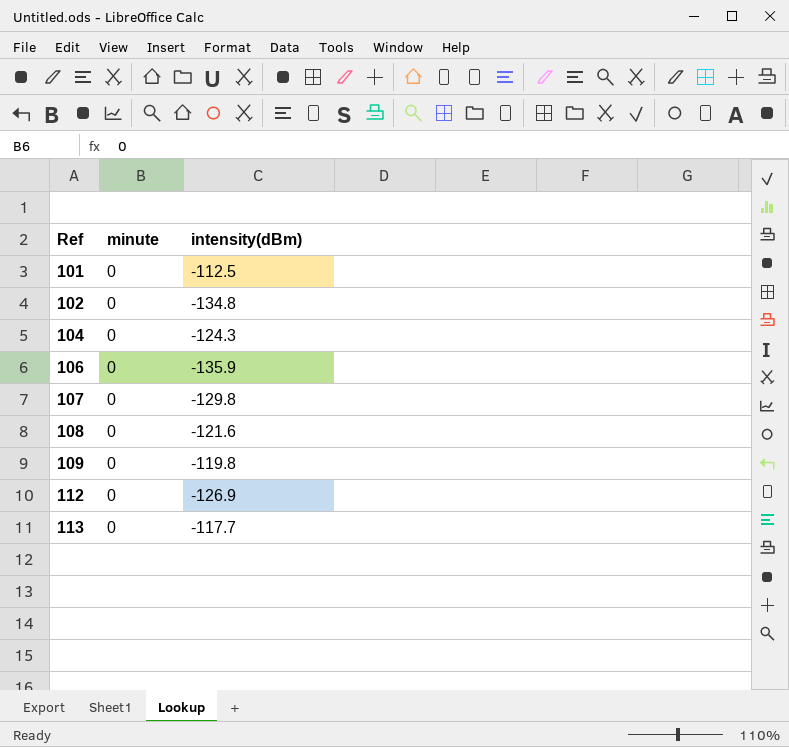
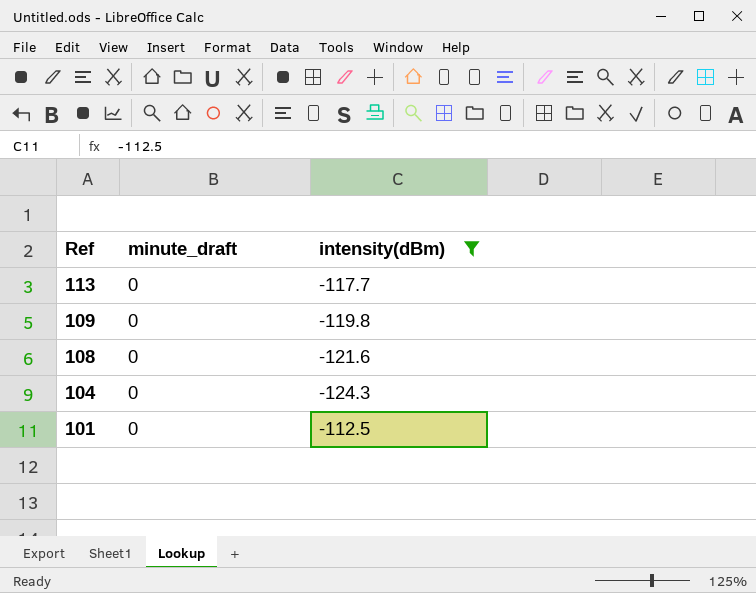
filter: none -> intensity(dBm) >= -124.3
row order: Ref ascending -> Ref descending
column name: minute -> minute_draft

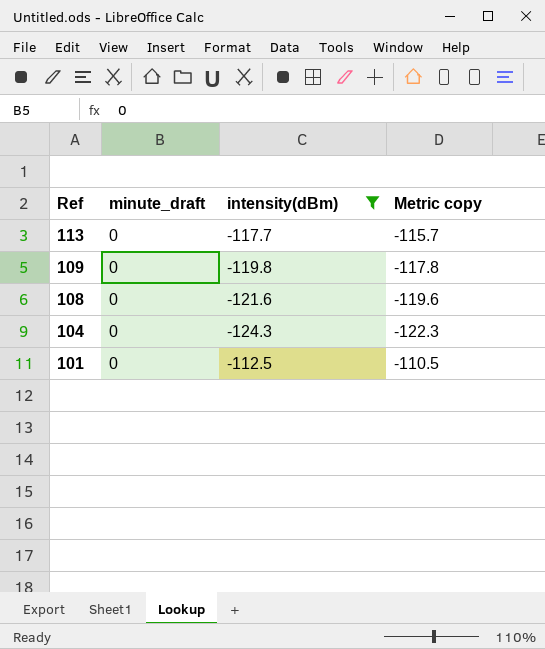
column Metric copy | formula: none -> [intensity(dBm)] + 2

